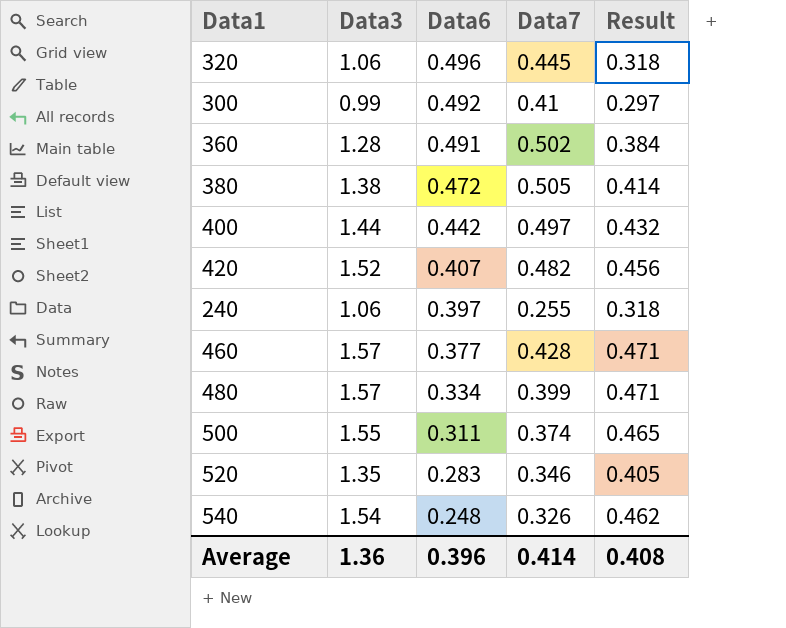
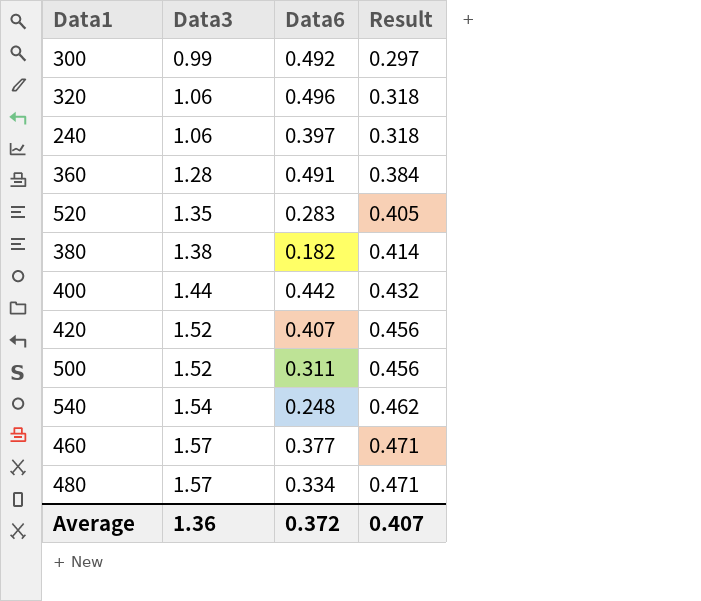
row order: Data6 descending -> Data3 ascending
column Data7 | position: 4 -> none
380 | Data6: 0.472 -> 0.182
500 | Data3: 1.55 -> 1.52
500 | Result: 0.465 -> 0.456
Average | Data6: 0.396 -> 0.372
Average | Result: 0.408 -> 0.407

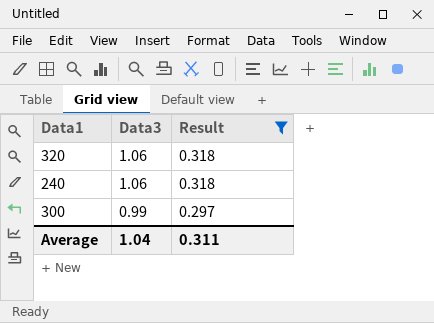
filter: none -> Result <= 0.318
row order: Data3 ascending -> Data3 descending
column Data6 | position: 3 -> none
Average | Data3: 1.36 -> 1.04
Average | Result: 0.407 -> 0.311

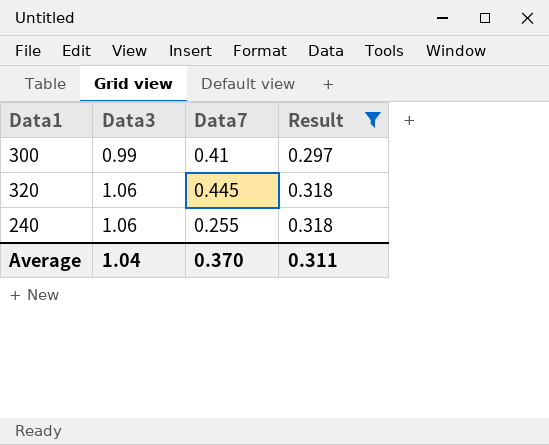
row order: Data3 descending -> Data3 ascending
column Data7 | position: none -> 3

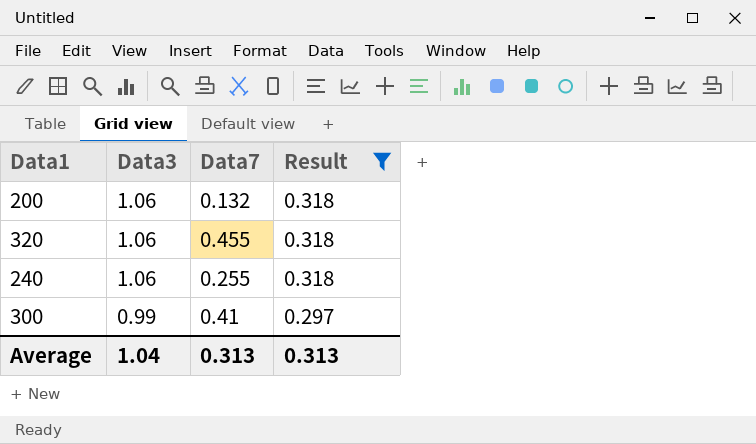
row order: Data3 ascending -> Data3 descending
row 200: none -> 1.06 | 0.132 | 0.318
320 | Data7: 0.445 -> 0.455
Average | Data7: 0.370 -> 0.313
Average | Result: 0.311 -> 0.313

